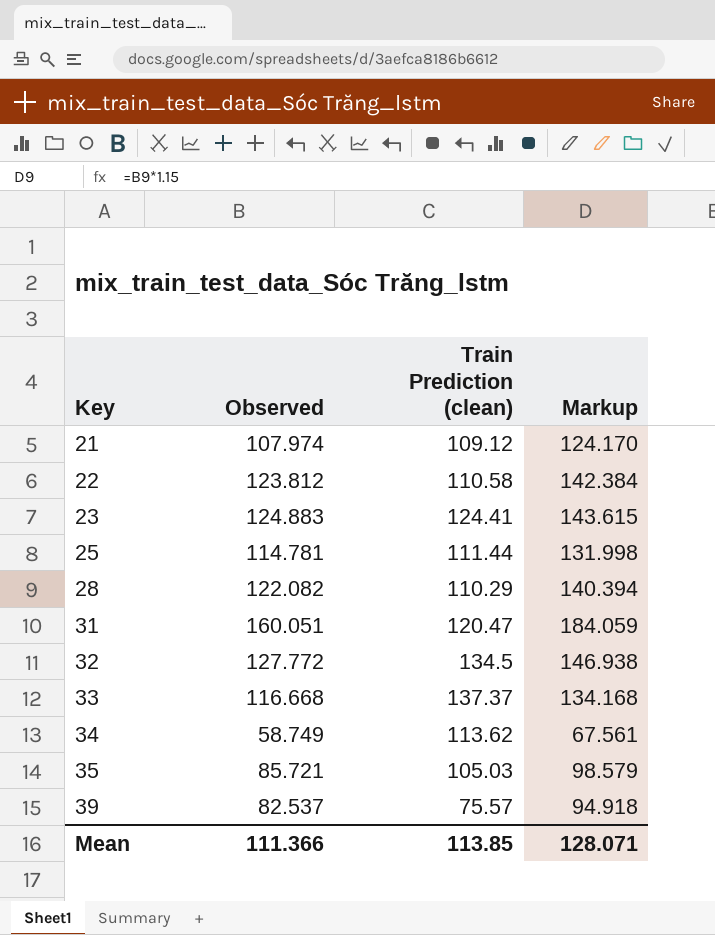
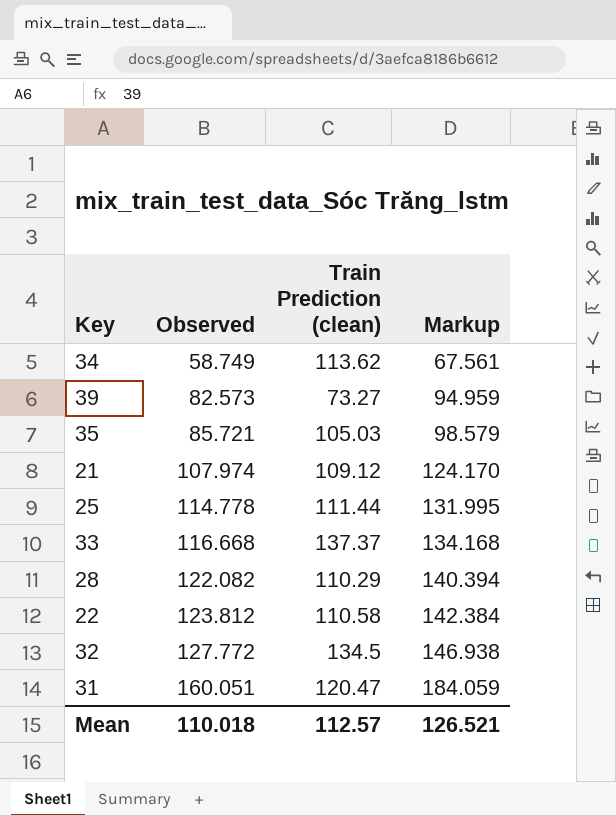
row order: Key ascending -> Observed ascending
row 23: 124.883 | 124.41 | 143.615 -> none
39 | Observed: 82.537 -> 82.573
39 | Train Prediction (clean): 75.57 -> 73.27
39 | Markup: 94.918 -> 94.959
25 | Observed: 114.781 -> 114.778
25 | Markup: 131.998 -> 131.995
Mean | Observed: 111.366 -> 110.018
Mean | Train Prediction (clean): 113.85 -> 112.57
Mean | Markup: 128.071 -> 126.521

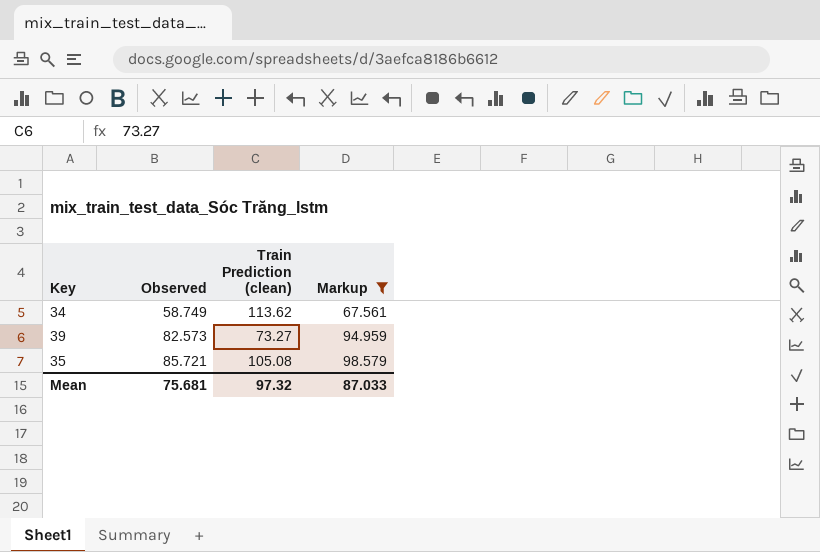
filter: none -> Markup <= 98.579
35 | Train Prediction (clean): 105.03 -> 105.08
Mean | Observed: 110.018 -> 75.681
Mean | Train Prediction (clean): 112.57 -> 97.32
Mean | Markup: 126.521 -> 87.033

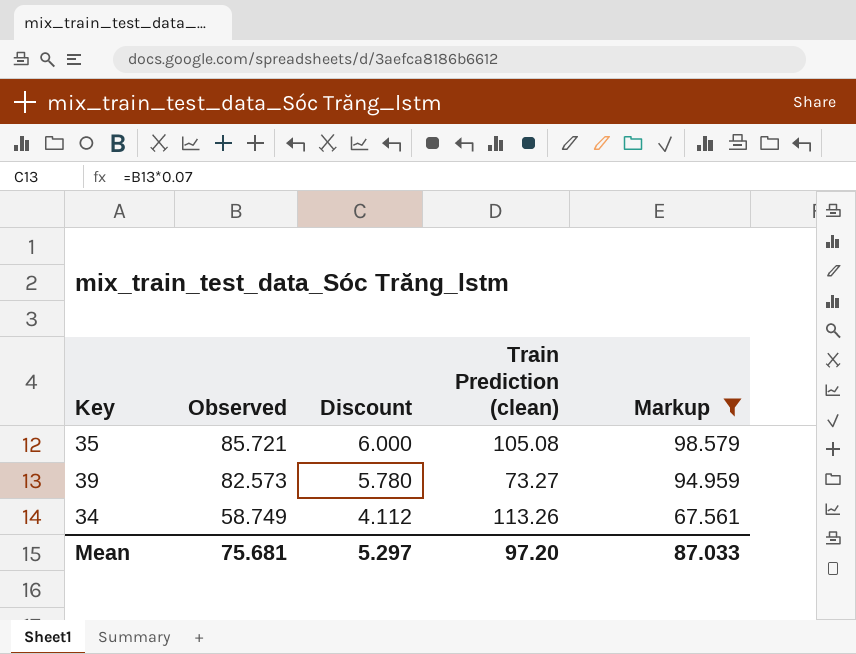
row order: Observed ascending -> Observed descending
column Discount | formula: none -> [Observed] * 0.07
34 | Train Prediction (clean): 113.62 -> 113.26
Mean | Train Prediction (clean): 97.32 -> 97.20

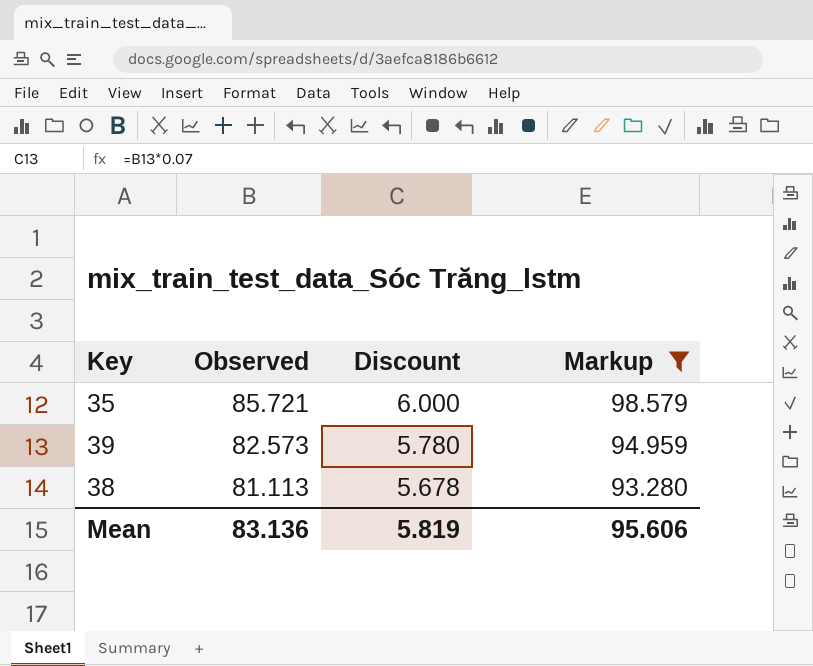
column Train Prediction (clean) | position: 4 -> none
row 34: 58.749 | 4.112 | 113.26 | 67.561 -> none
row 38: none -> 81.113 | 5.678 | 93.280
Mean | Observed: 75.681 -> 83.136
Mean | Discount: 5.297 -> 5.819
Mean | Markup: 87.033 -> 95.606

